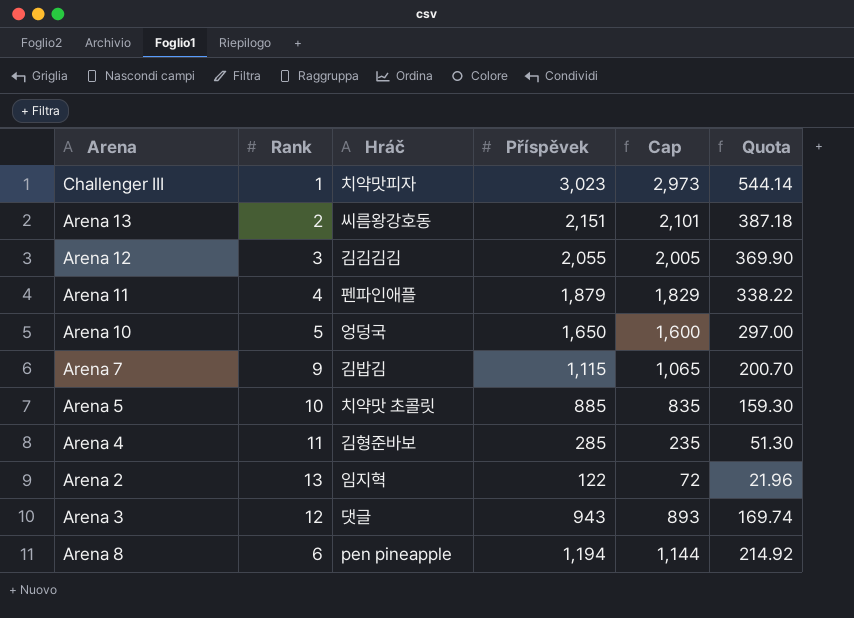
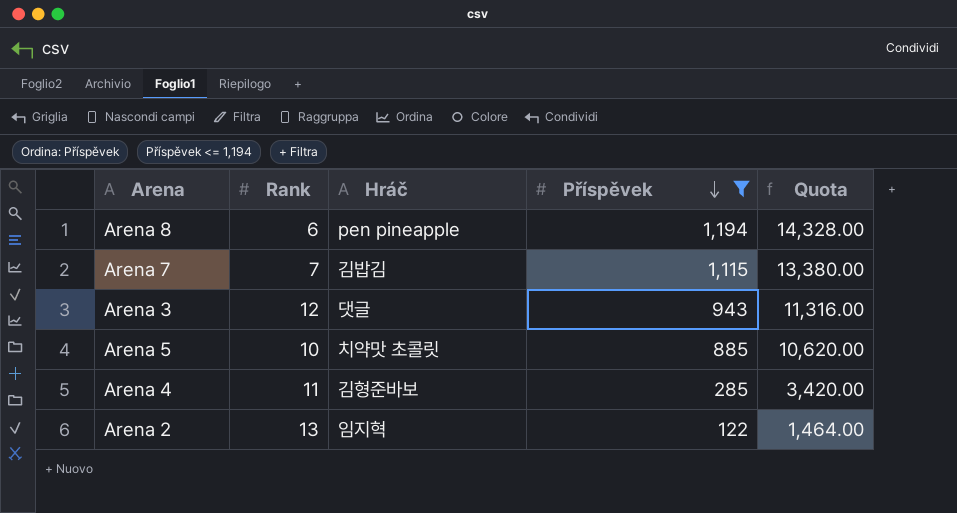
filter: none -> Příspěvek <= 1,194
row order: none -> Příspěvek descending
column Cap | formula: [Příspěvek] - 50 -> none
column Quota | formula: [Příspěvek] * 0.18 -> [Příspěvek] * 12
Arena 7 | Rank: 9 -> 7

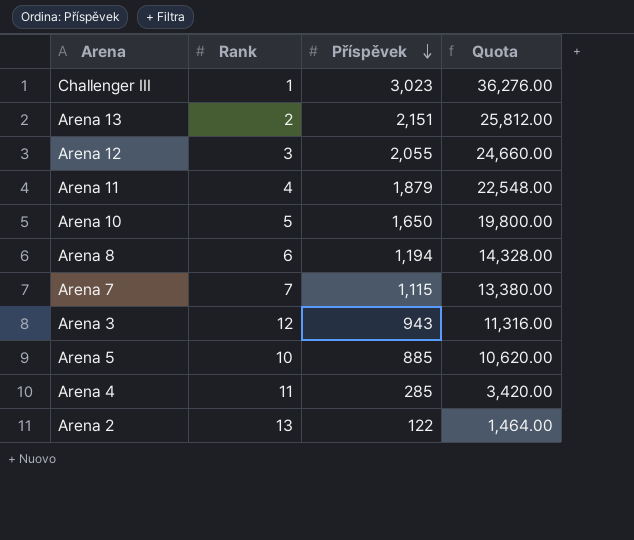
filter: Příspěvek <= 1,194 -> none
column Hráč | position: 3 -> none

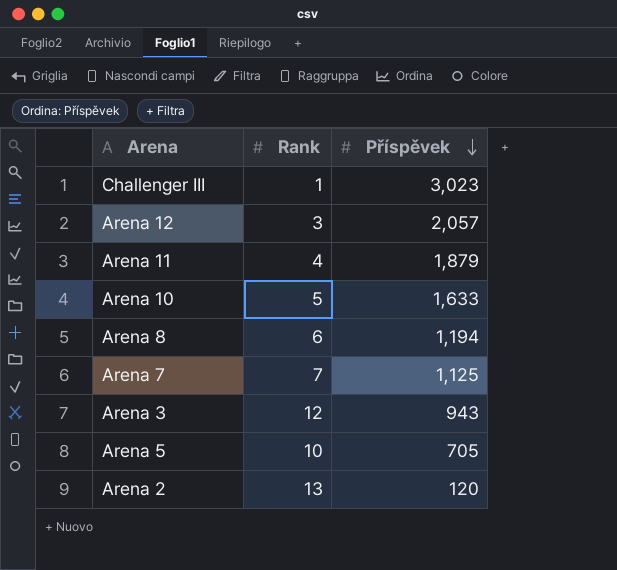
column Quota | formula: [Příspěvek] * 12 -> none
row Arena 13: 2 | 2,151 | 25,812.00 -> none
row Arena 4: 11 | 285 | 3,420.00 -> none
Arena 12 | Příspěvek: 2,055 -> 2,057
Arena 10 | Příspěvek: 1,650 -> 1,633
Arena 7 | Příspěvek: 1,115 -> 1,125
Arena 5 | Příspěvek: 885 -> 705
Arena 2 | Příspěvek: 122 -> 120

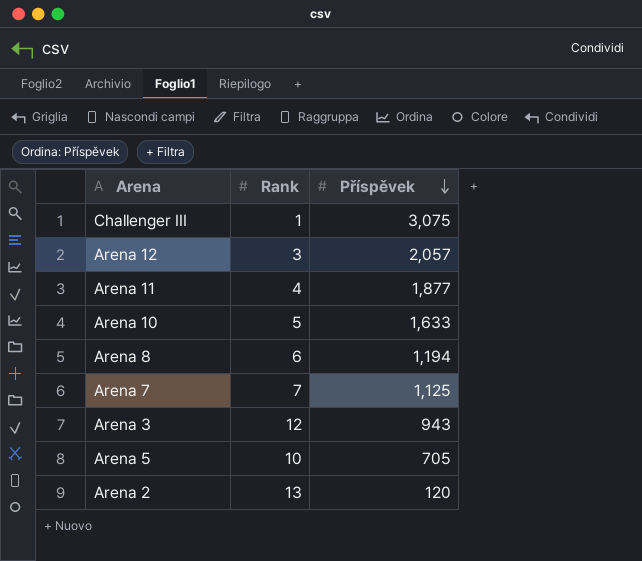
Challenger III | Příspěvek: 3,023 -> 3,075
Arena 11 | Příspěvek: 1,879 -> 1,877

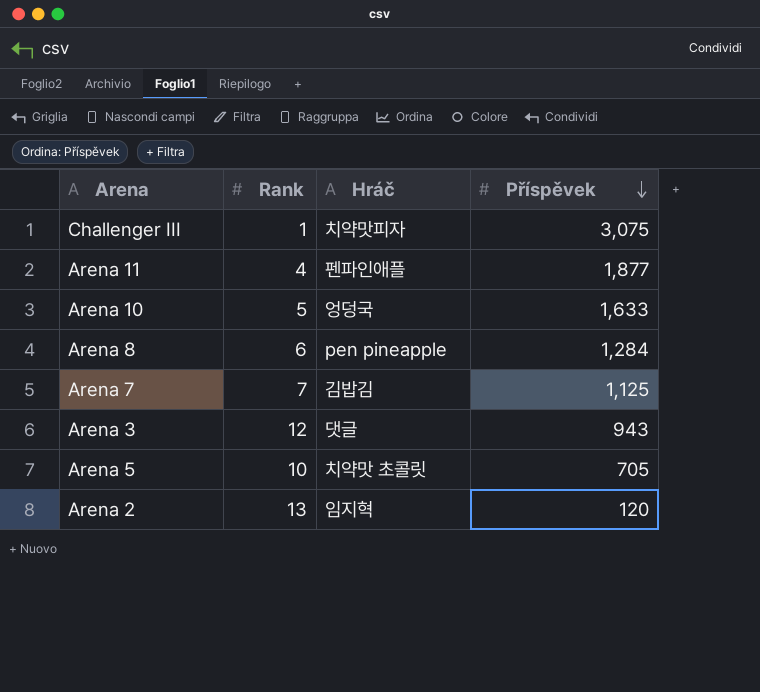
column Hráč | position: none -> 3
row Arena 12: 3 | 2,057 -> none
Arena 8 | Příspěvek: 1,194 -> 1,284

